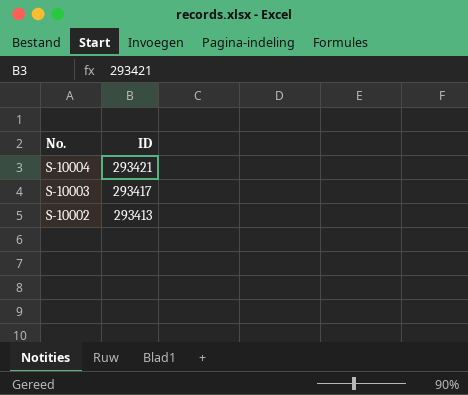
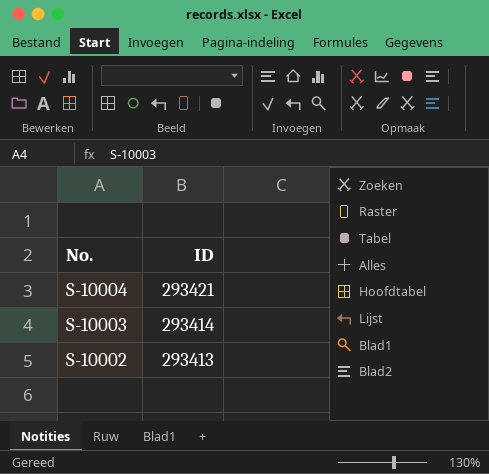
S-10003 | ID: 293417 -> 293414

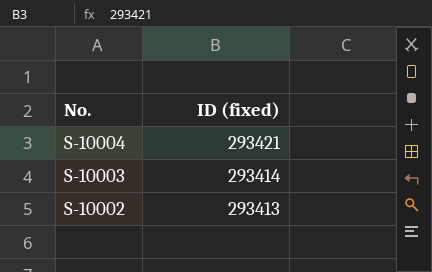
column name: ID -> ID (fixed)

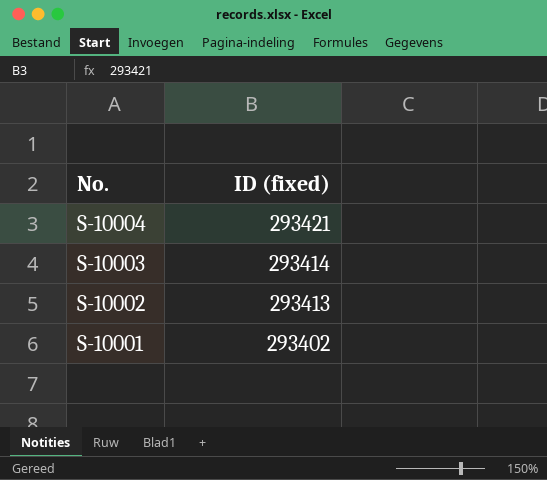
row S-10001: none -> 293402

